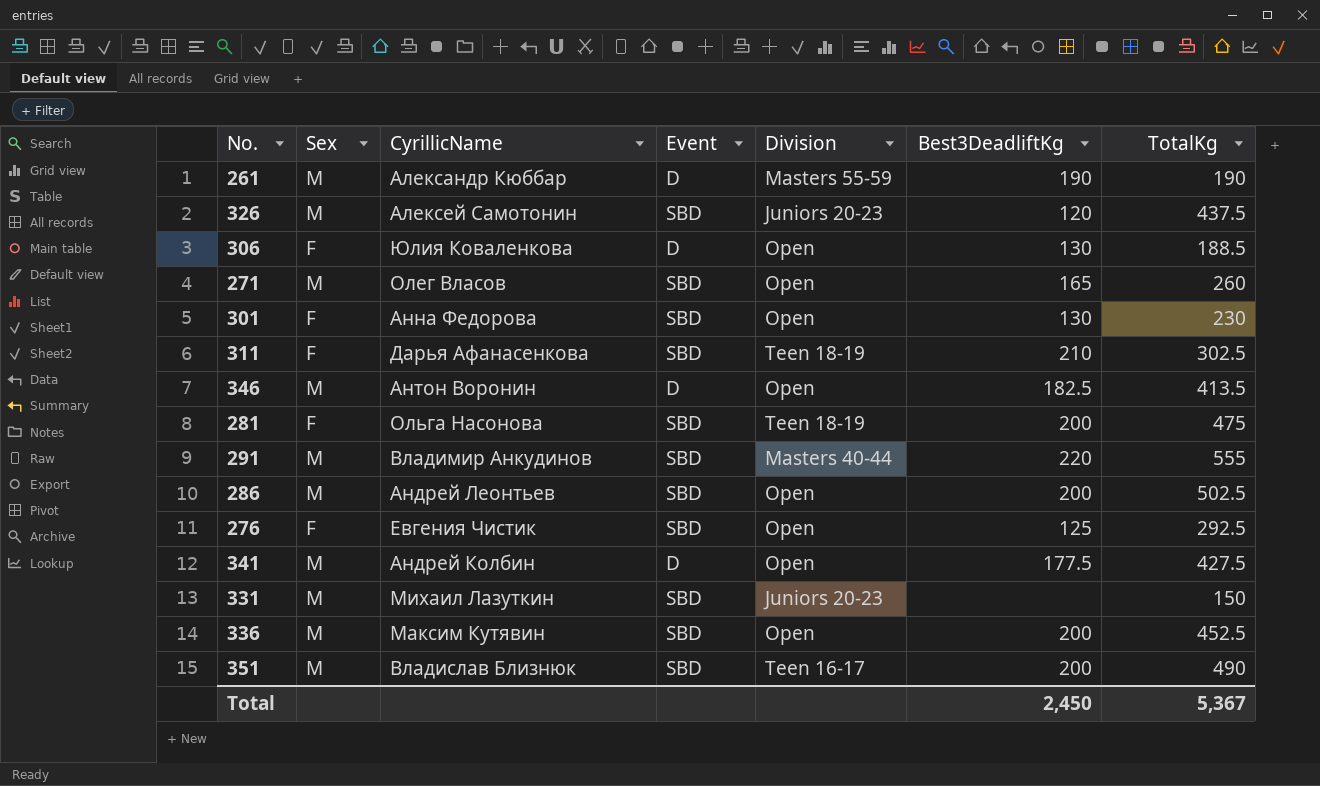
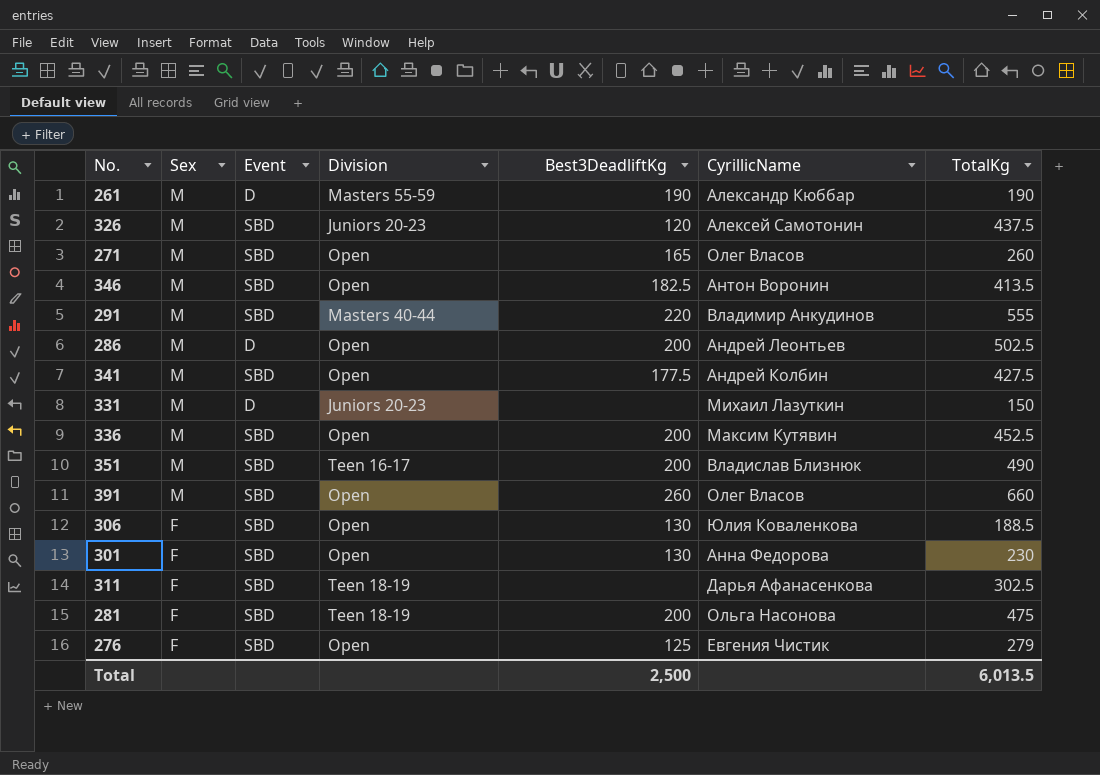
row order: none -> Sex descending
column CyrillicName | position: 3 -> 6
346 | Event: D -> SBD
286 | Event: SBD -> D
341 | Event: D -> SBD
331 | Event: SBD -> D
row 391: none -> M | SBD | Open | 260 | Олег Власов | 660
306 | Event: D -> SBD
311 | Best3DeadliftKg: 210 -> none
276 | TotalKg: 292.5 -> 279
Total | Best3DeadliftKg: 2,450 -> 2,500
Total | TotalKg: 5,367 -> 6,013.5

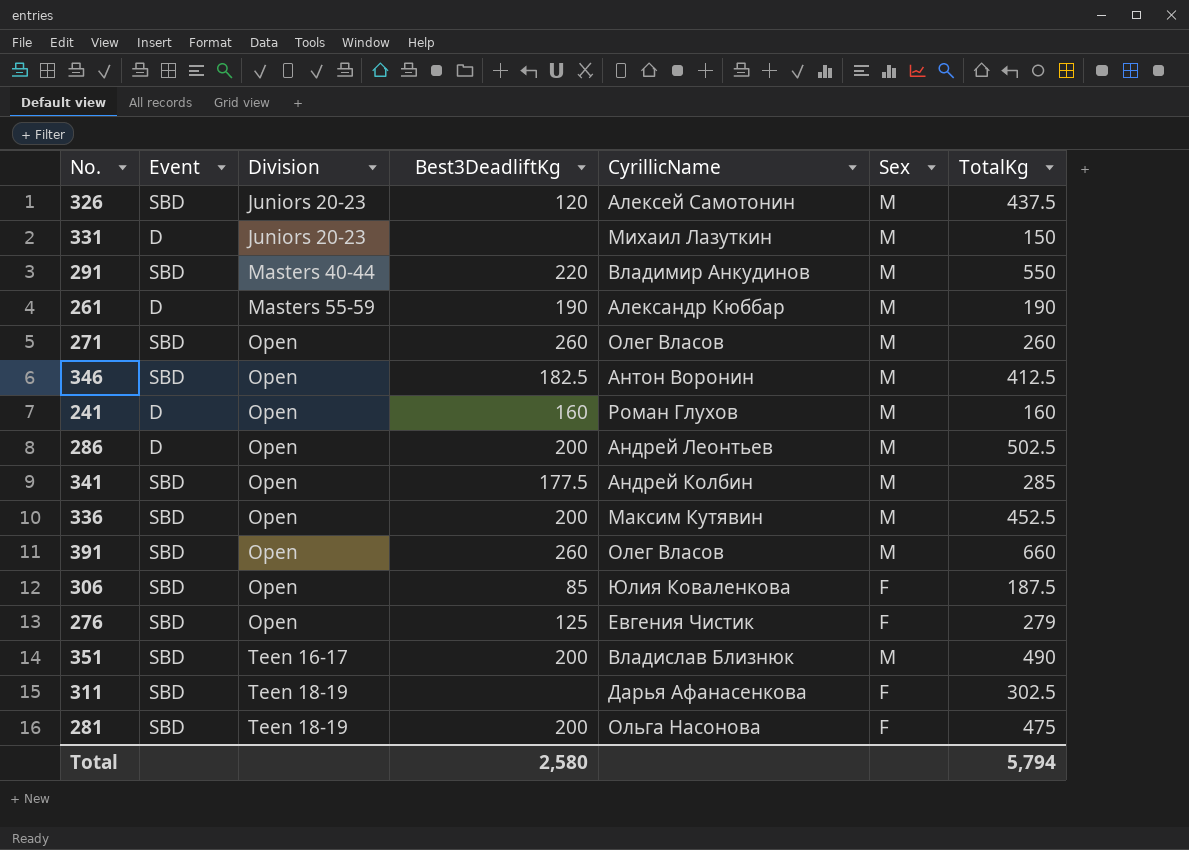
row order: Sex descending -> Division ascending
column Sex | position: 2 -> 6
row 301: F | SBD | Open | 130 | Анна Федорова | 230 -> none
291 | TotalKg: 555 -> 550
271 | Best3DeadliftKg: 165 -> 260
346 | TotalKg: 413.5 -> 412.5
row 241: none -> D | Open | 160 | Роман Глухов | M | 160
341 | TotalKg: 427.5 -> 285
306 | Best3DeadliftKg: 130 -> 85
306 | TotalKg: 188.5 -> 187.5
Total | Best3DeadliftKg: 2,500 -> 2,580
Total | TotalKg: 6,013.5 -> 5,794

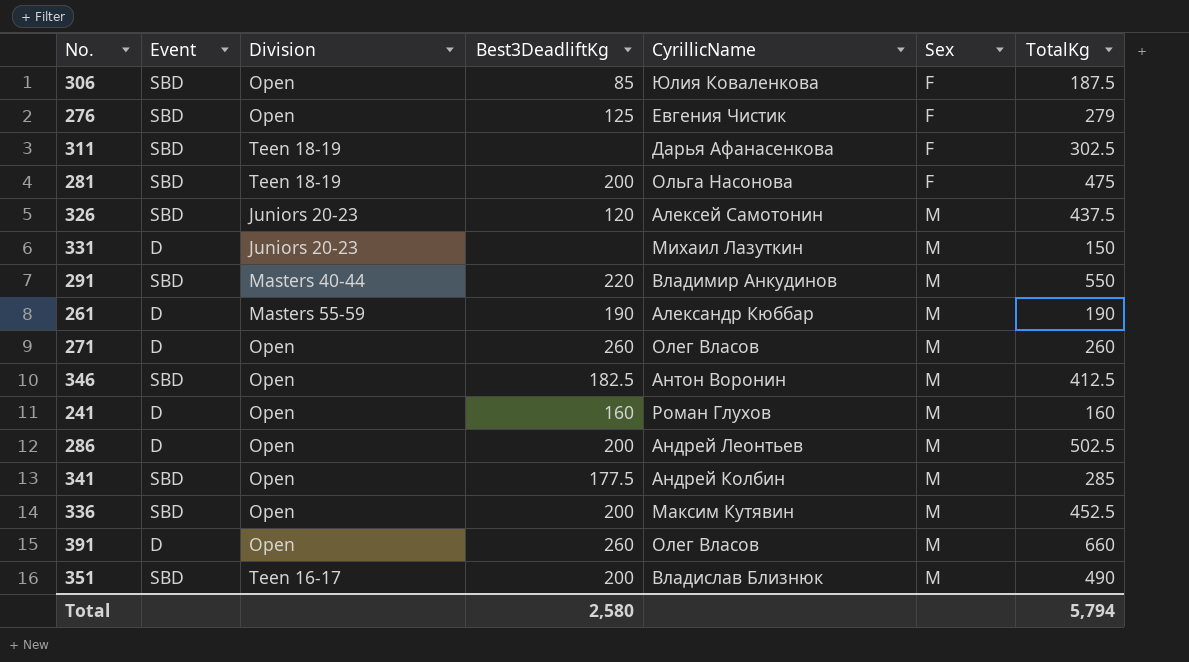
row order: Division ascending -> Sex ascending
271 | Event: SBD -> D
391 | Event: SBD -> D

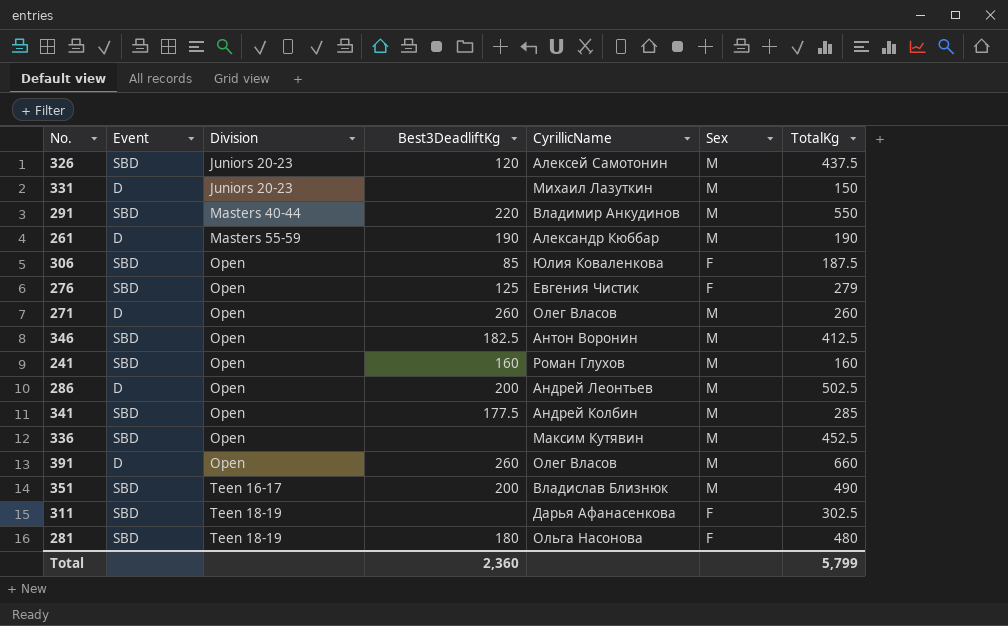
row order: Sex ascending -> Division ascending
241 | Event: D -> SBD
336 | Best3DeadliftKg: 200 -> none
281 | Best3DeadliftKg: 200 -> 180
281 | TotalKg: 475 -> 480
Total | Best3DeadliftKg: 2,580 -> 2,360
Total | TotalKg: 5,794 -> 5,799

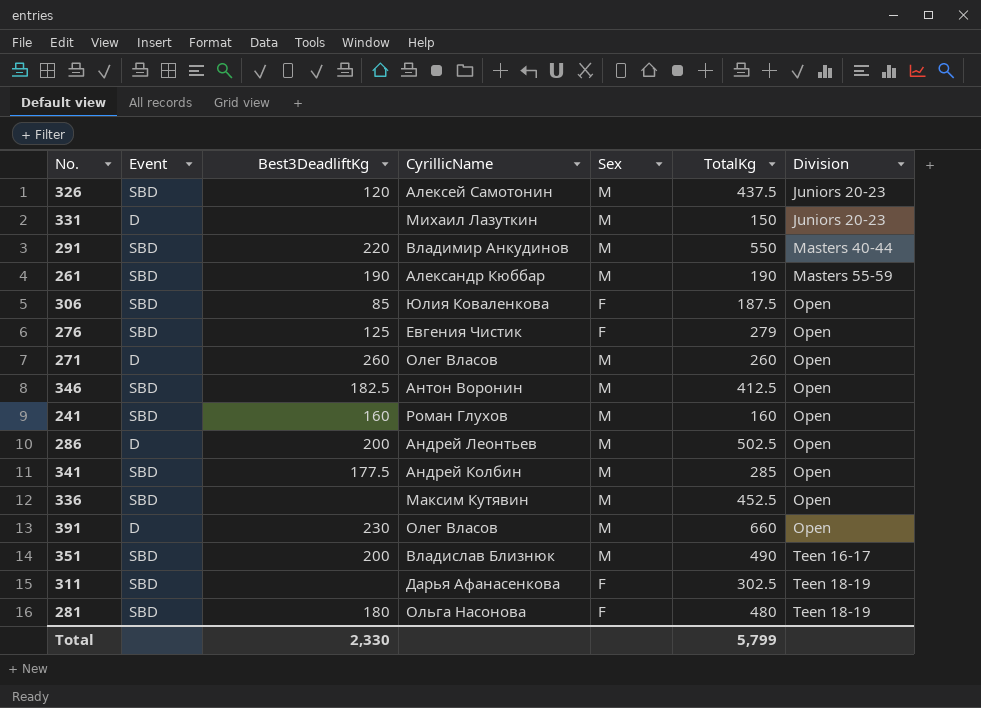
column Division | position: 3 -> 7
261 | Event: D -> SBD
391 | Best3DeadliftKg: 260 -> 230
Total | Best3DeadliftKg: 2,360 -> 2,330

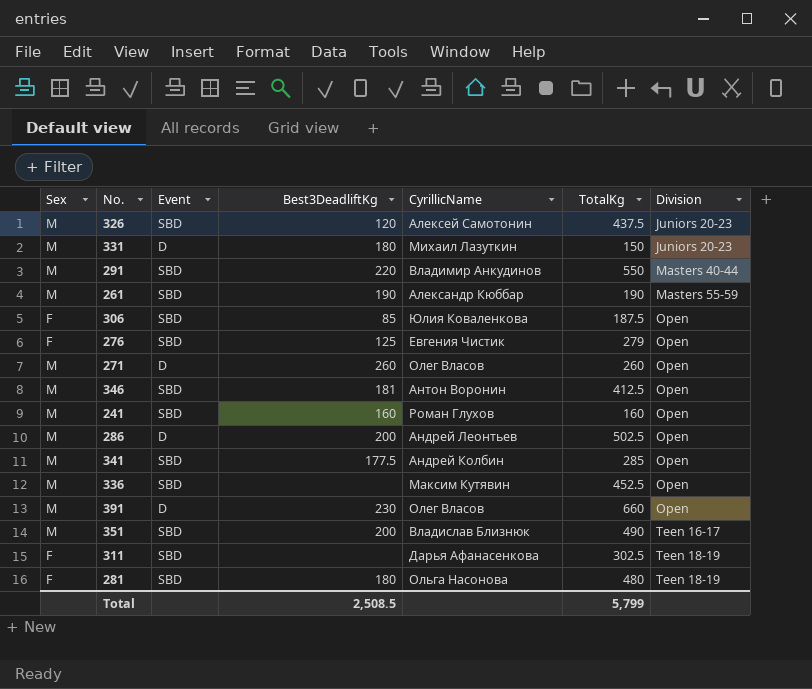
column Sex | position: 5 -> 1
331 | Best3DeadliftKg: none -> 180
346 | Best3DeadliftKg: 182.5 -> 181
Total | Best3DeadliftKg: 2,330 -> 2,508.5

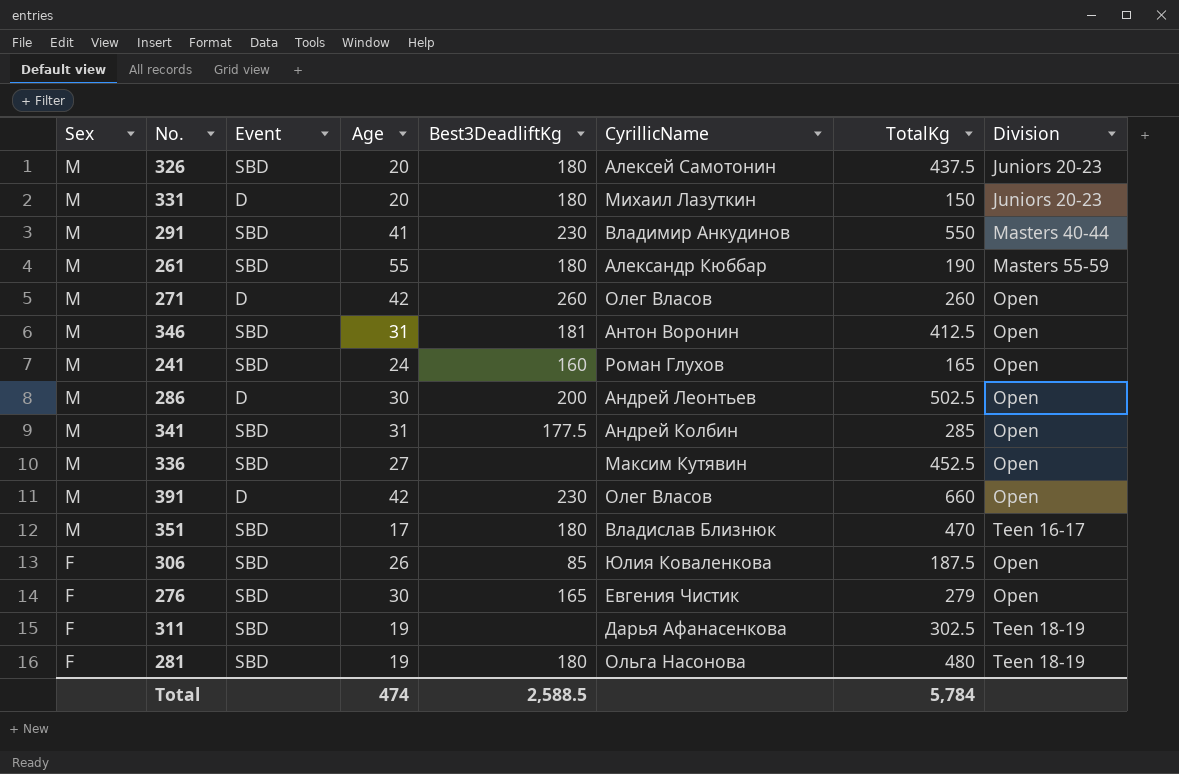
row order: Division ascending -> Sex descending
column Age | position: none -> 4
326 | Best3DeadliftKg: 120 -> 180
291 | Best3DeadliftKg: 220 -> 230
261 | Best3DeadliftKg: 190 -> 180
241 | TotalKg: 160 -> 165
351 | Best3DeadliftKg: 200 -> 180
351 | TotalKg: 490 -> 470
276 | Best3DeadliftKg: 125 -> 165
Total | Best3DeadliftKg: 2,508.5 -> 2,588.5
Total | TotalKg: 5,799 -> 5,784

